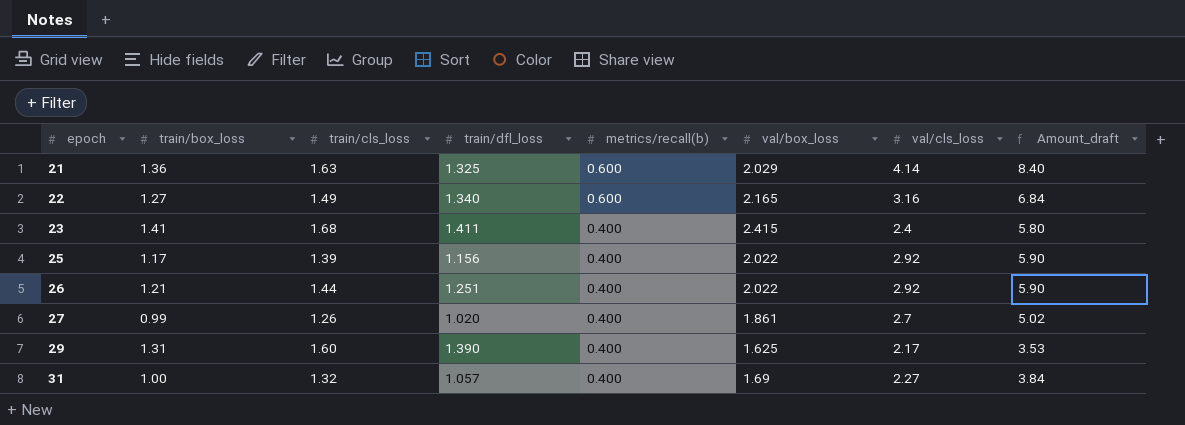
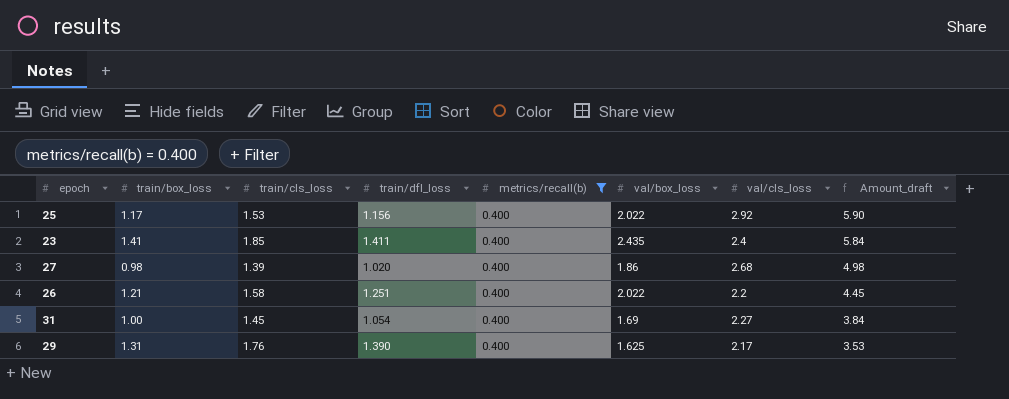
filter: none -> metrics/recall(b) = 0.400
row order: epoch ascending -> Amount_draft descending
25 | train/cls_loss: 1.39 -> 1.53
23 | train/cls_loss: 1.68 -> 1.85
23 | val/box_loss: 2.415 -> 2.435
23 | Amount_draft: 5.80 -> 5.84
27 | train/box_loss: 0.99 -> 0.98
27 | train/cls_loss: 1.26 -> 1.39
27 | val/box_loss: 1.861 -> 1.86
27 | val/cls_loss: 2.7 -> 2.68
27 | Amount_draft: 5.02 -> 4.98
26 | train/cls_loss: 1.44 -> 1.58
26 | val/cls_loss: 2.92 -> 2.2
26 | Amount_draft: 5.90 -> 4.45
31 | train/cls_loss: 1.32 -> 1.45
31 | train/dfl_loss: 1.057 -> 1.054
29 | train/cls_loss: 1.60 -> 1.76

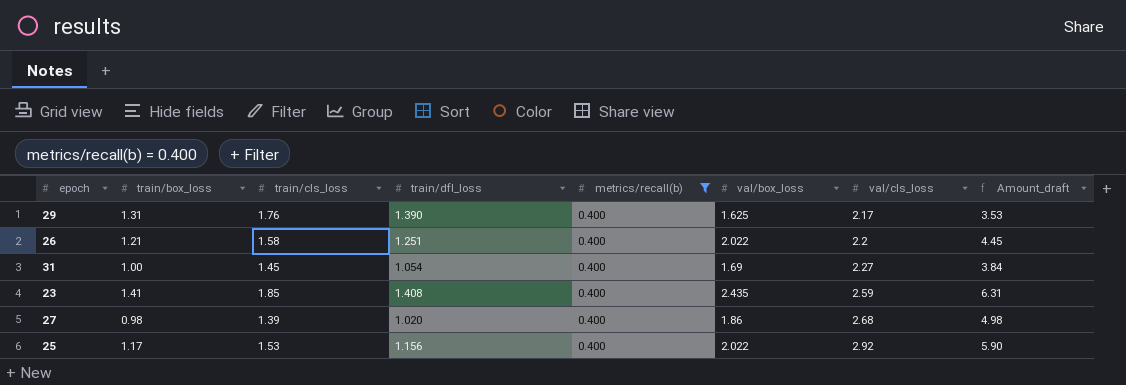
row order: Amount_draft descending -> val/cls_loss ascending
23 | train/dfl_loss: 1.411 -> 1.408
23 | val/cls_loss: 2.4 -> 2.59
23 | Amount_draft: 5.84 -> 6.31

